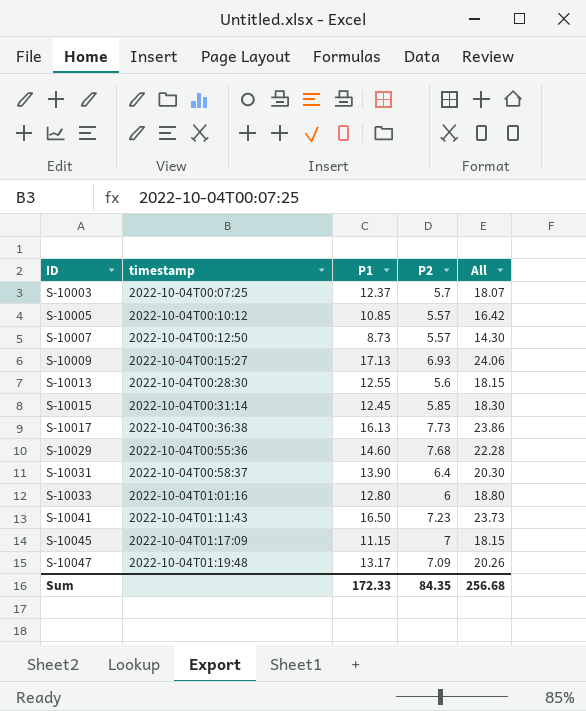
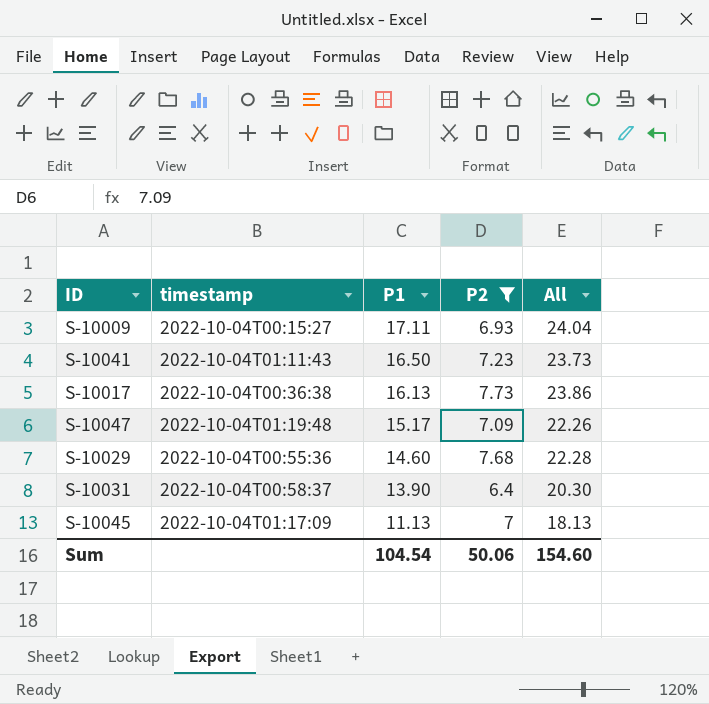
filter: none -> P2 >= 6.4
row order: ID ascending -> P1 descending
S-10009 | P1: 17.13 -> 17.11
S-10009 | All: 24.06 -> 24.04
S-10047 | P1: 13.17 -> 15.17
S-10047 | All: 20.26 -> 22.26
S-10045 | P1: 11.15 -> 11.13
S-10045 | All: 18.15 -> 18.13
Sum | P1: 172.33 -> 104.54
Sum | P2: 84.35 -> 50.06
Sum | All: 256.68 -> 154.60

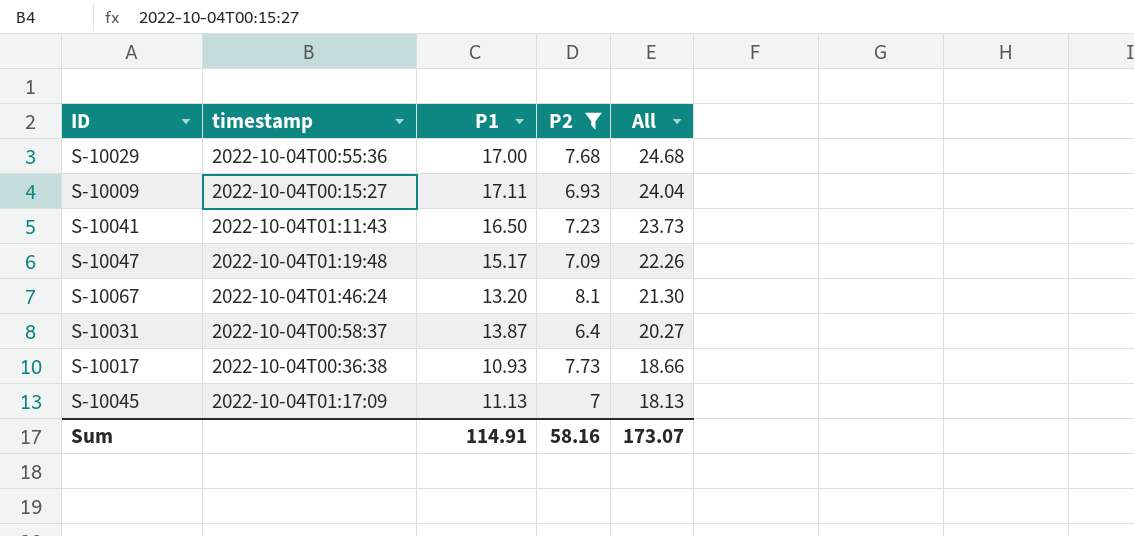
row order: P1 descending -> All descending
S-10029 | P1: 14.60 -> 17.00
S-10029 | All: 22.28 -> 24.68
row S-10067: none -> 2022-10-04T01:46:24 | 13.20 | 8.1 | 21.30
S-10031 | P1: 13.90 -> 13.87
S-10031 | All: 20.30 -> 20.27
S-10017 | P1: 16.13 -> 10.93
S-10017 | All: 23.86 -> 18.66
Sum | P1: 104.54 -> 114.91
Sum | P2: 50.06 -> 58.16
Sum | All: 154.60 -> 173.07

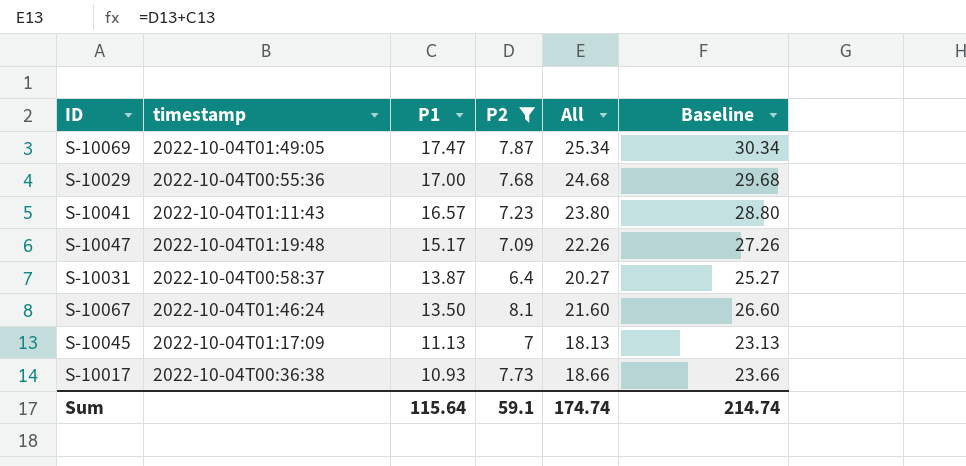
row order: All descending -> P1 descending
column Baseline | formula: none -> [All] + 5
row S-10009: 2022-10-04T00:15:27 | 17.11 | 6.93 | 24.04 -> none
row S-10069: none -> 2022-10-04T01:49:05 | 17.47 | 7.87 | 25.34 | 30.34
S-10041 | P1: 16.50 -> 16.57
S-10041 | All: 23.73 -> 23.80
S-10067 | P1: 13.20 -> 13.50
S-10067 | All: 21.30 -> 21.60
Sum | P1: 114.91 -> 115.64
Sum | P2: 58.16 -> 59.1
Sum | All: 173.07 -> 174.74

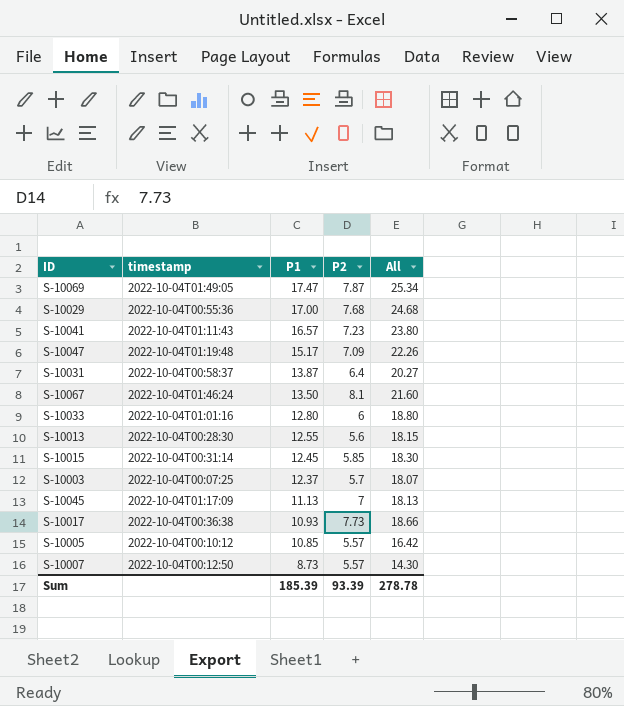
filter: P2 >= 6.4 -> none
column Baseline | formula: [All] + 5 -> none
Sum | P1: 115.64 -> 185.39
Sum | P2: 59.1 -> 93.39
Sum | All: 174.74 -> 278.78

